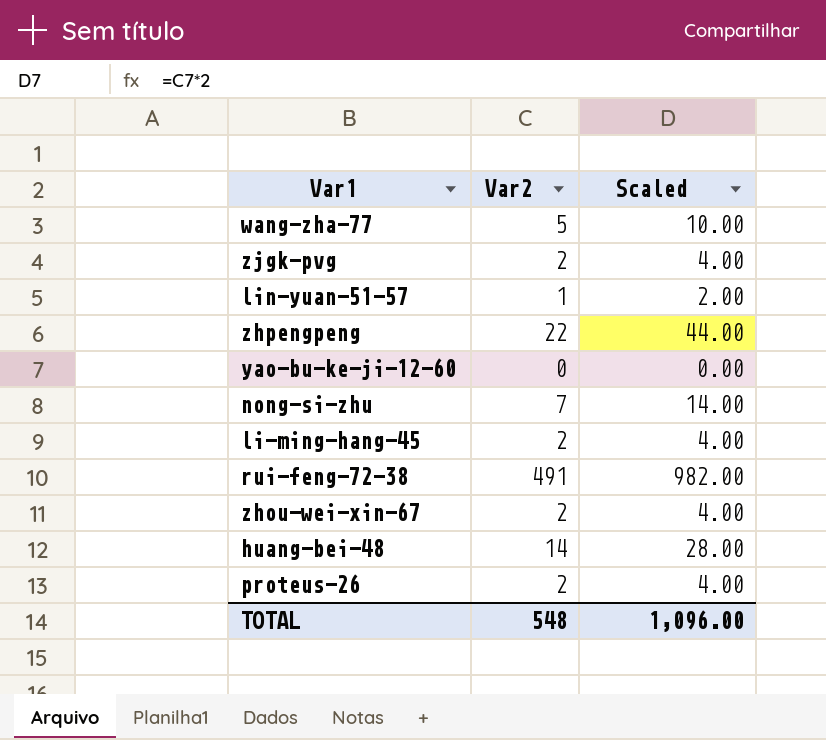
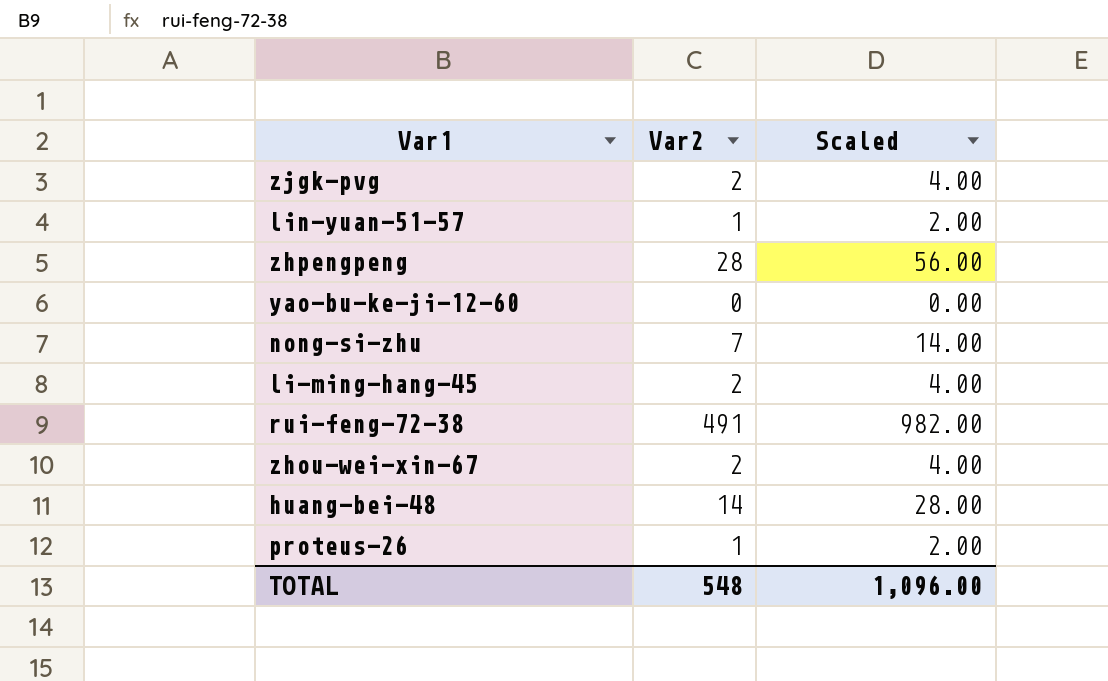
row wang-zha-77: 5 | 10.00 -> none
zhpengpeng | Var2: 22 -> 28
zhpengpeng | Scaled: 44.00 -> 56.00
proteus-26 | Var2: 2 -> 1
proteus-26 | Scaled: 4.00 -> 2.00

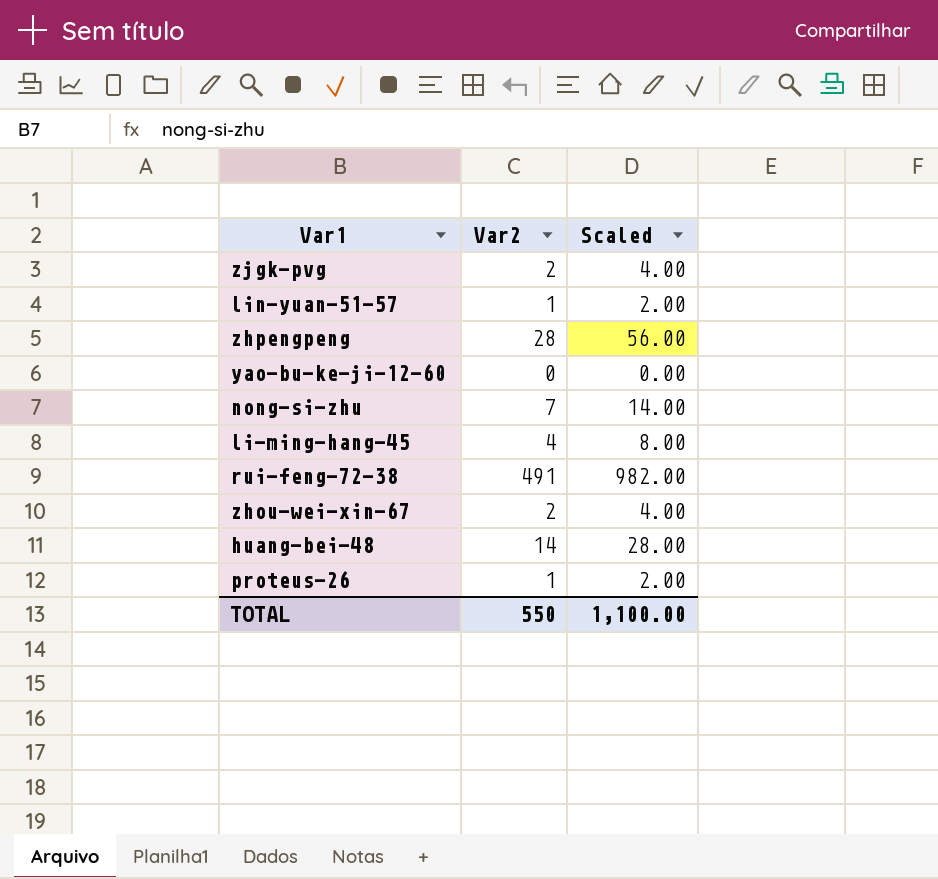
li-ming-hang-45 | Var2: 2 -> 4
li-ming-hang-45 | Scaled: 4.00 -> 8.00
TOTAL | Var2: 548 -> 550
TOTAL | Scaled: 1,096.00 -> 1,100.00

